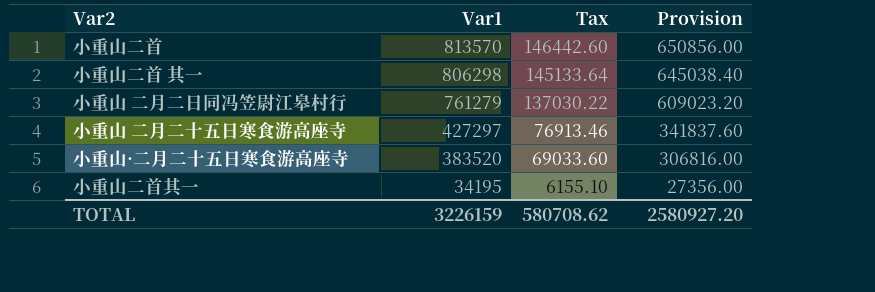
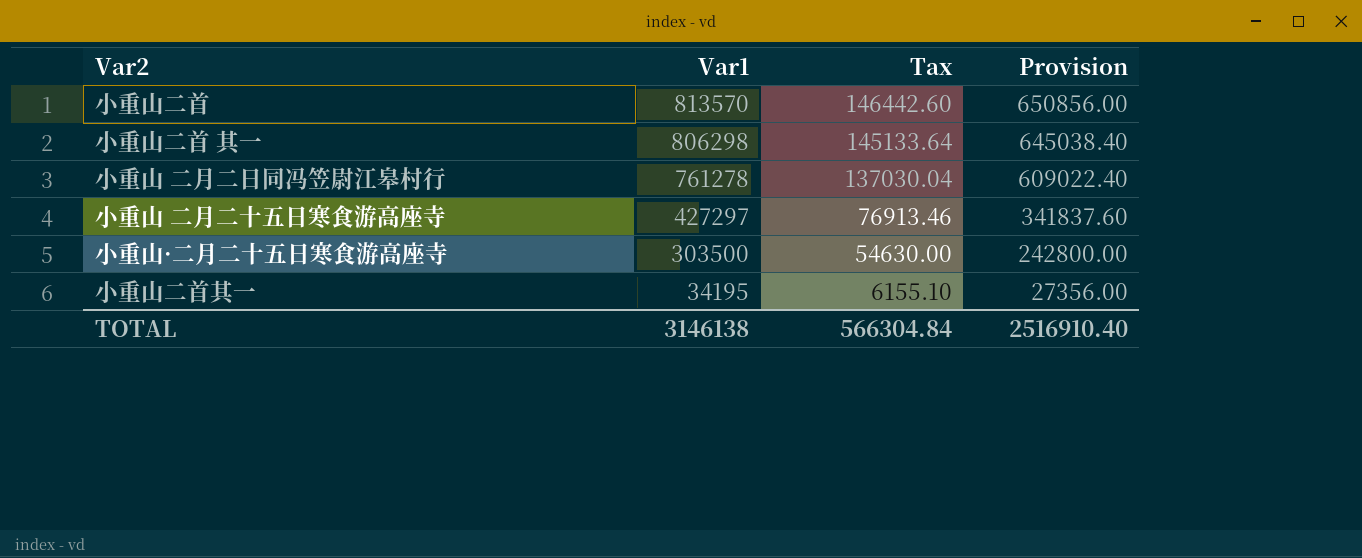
小重山 二月二日同冯笠尉江皋村行 | Var1: 761279 -> 761278
小重山 二月二日同冯笠尉江皋村行 | Tax: 137030.22 -> 137030.04
小重山 二月二日同冯笠尉江皋村行 | Provision: 609023.20 -> 609022.40
小重山·二月二十五日寒食游高座寺 | Var1: 383520 -> 303500
小重山·二月二十五日寒食游高座寺 | Tax: 69033.60 -> 54630.00
小重山·二月二十五日寒食游高座寺 | Provision: 306816.00 -> 242800.00
TOTAL | Var1: 3226159 -> 3146138
TOTAL | Tax: 580708.62 -> 566304.84
TOTAL | Provision: 2580927.20 -> 2516910.40

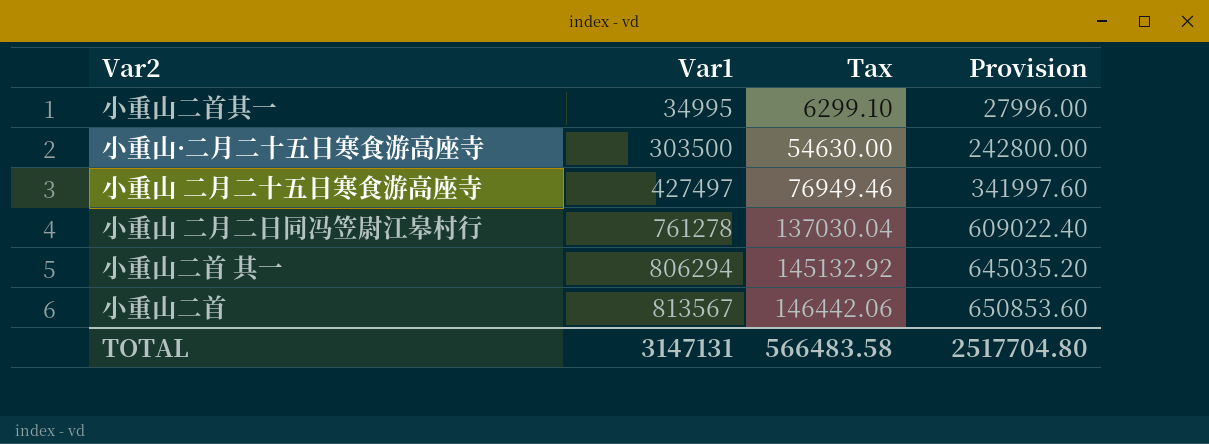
row order: Var1 descending -> Var1 ascending
小重山二首其一 | Var1: 34195 -> 34995
小重山二首其一 | Tax: 6155.10 -> 6299.10
小重山二首其一 | Provision: 27356.00 -> 27996.00
小重山 二月二十五日寒食游高座寺 | Var1: 427297 -> 427497
小重山 二月二十五日寒食游高座寺 | Tax: 76913.46 -> 76949.46
小重山 二月二十五日寒食游高座寺 | Provision: 341837.60 -> 341997.60
小重山二首 其一 | Var1: 806298 -> 806294
小重山二首 其一 | Tax: 145133.64 -> 145132.92
小重山二首 其一 | Provision: 645038.40 -> 645035.20
小重山二首 | Var1: 813570 -> 813567
小重山二首 | Tax: 146442.60 -> 146442.06
小重山二首 | Provision: 650856.00 -> 650853.60
TOTAL | Var1: 3146138 -> 3147131
TOTAL | Tax: 566304.84 -> 566483.58
TOTAL | Provision: 2516910.40 -> 2517704.80

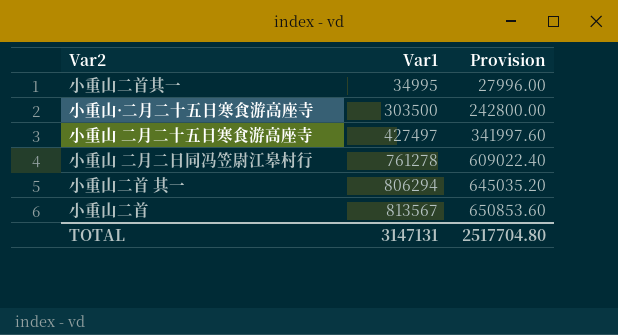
column Tax | formula: [Var1] * 0.18 -> none

